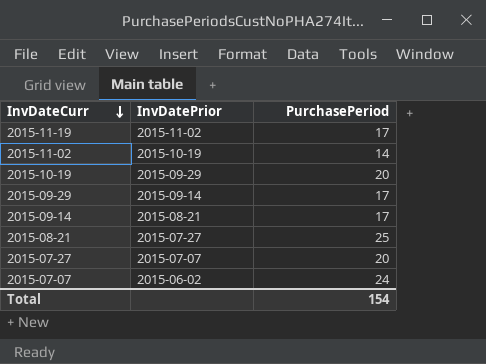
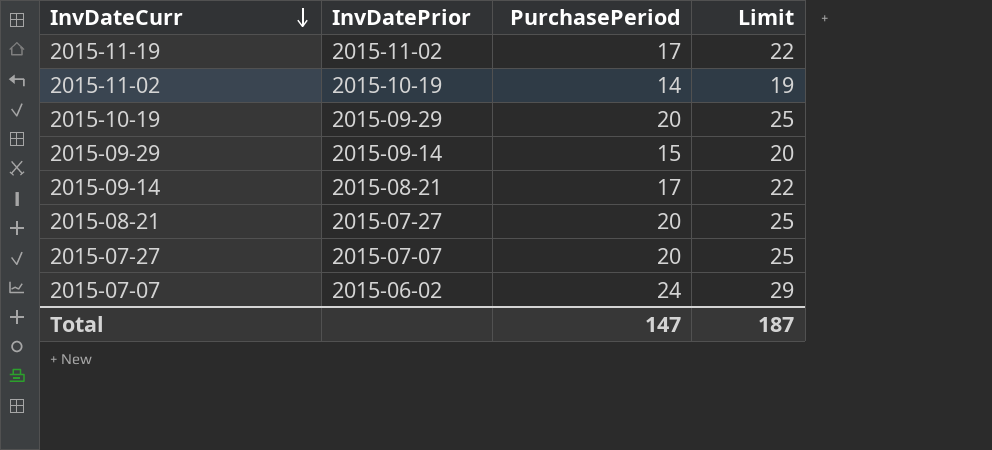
column Limit | formula: none -> [PurchasePeriod] + 5
2015-09-29 | PurchasePeriod: 17 -> 15
2015-08-21 | PurchasePeriod: 25 -> 20
Total | PurchasePeriod: 154 -> 147

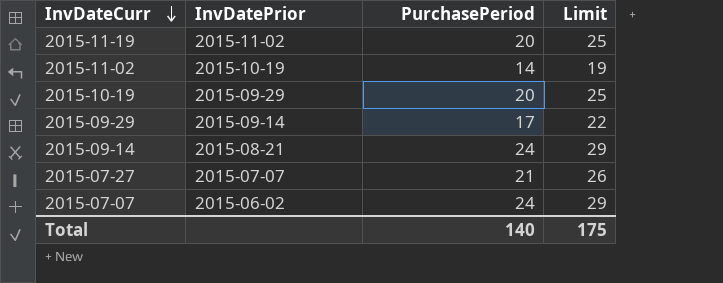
row 2015-08-21: 2015-07-27 | 20 | 25 -> none
2015-11-19 | PurchasePeriod: 17 -> 20
2015-11-19 | Limit: 22 -> 25
2015-09-29 | PurchasePeriod: 15 -> 17
2015-09-29 | Limit: 20 -> 22
2015-09-14 | PurchasePeriod: 17 -> 24
2015-09-14 | Limit: 22 -> 29
2015-07-27 | PurchasePeriod: 20 -> 21
2015-07-27 | Limit: 25 -> 26
Total | PurchasePeriod: 147 -> 140
Total | Limit: 187 -> 175

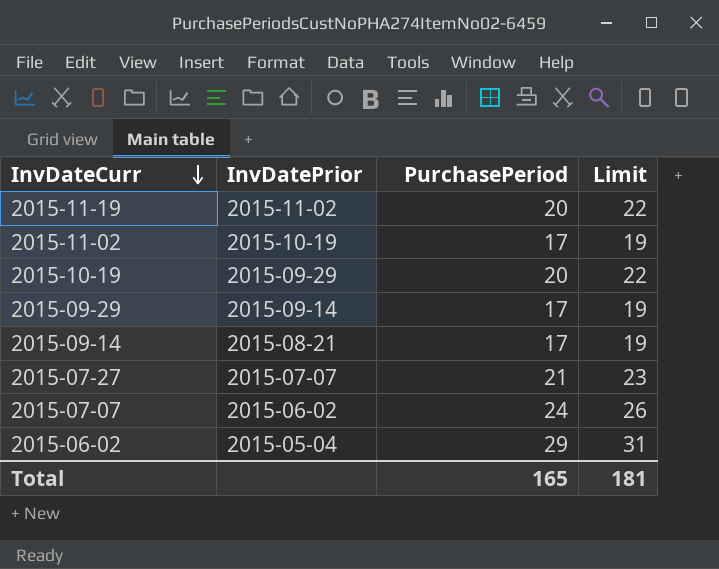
column Limit | formula: [PurchasePeriod] + 5 -> [PurchasePeriod] + 2
2015-11-02 | PurchasePeriod: 14 -> 17
2015-09-14 | PurchasePeriod: 24 -> 17
row 2015-06-02: none -> 2015-05-04 | 29 | 31
Total | PurchasePeriod: 140 -> 165
Total | Limit: 175 -> 181

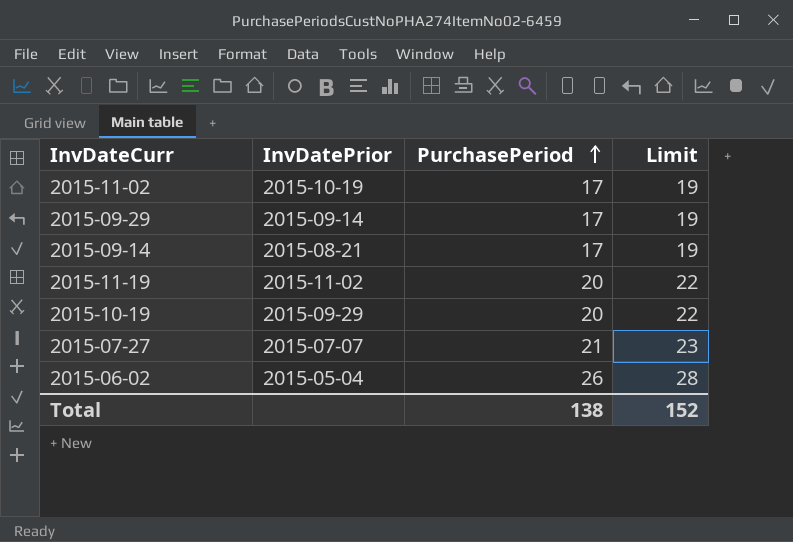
row order: InvDateCurr descending -> PurchasePeriod ascending
row 2015-07-07: 2015-06-02 | 24 | 26 -> none
2015-06-02 | PurchasePeriod: 29 -> 26
2015-06-02 | Limit: 31 -> 28
Total | PurchasePeriod: 165 -> 138
Total | Limit: 181 -> 152

